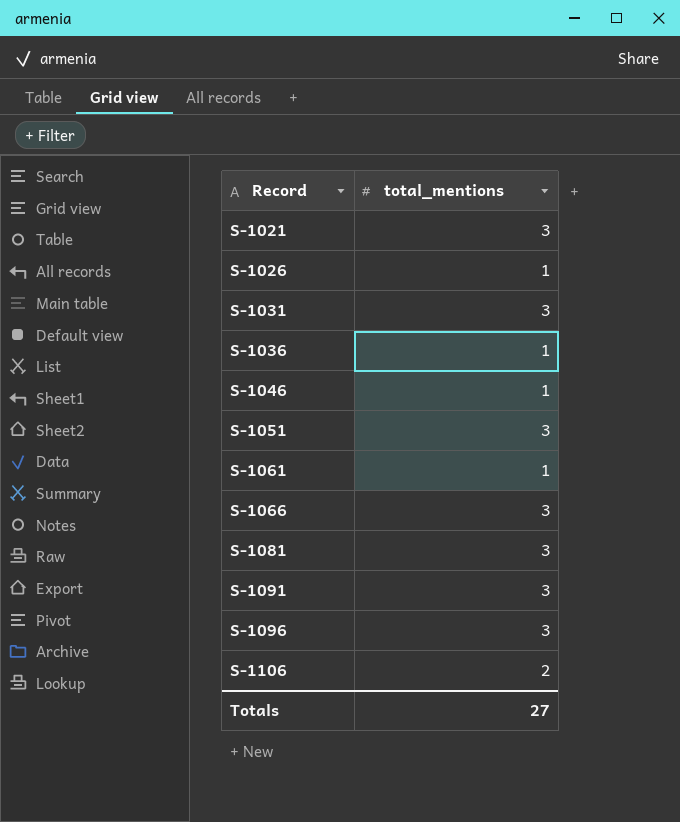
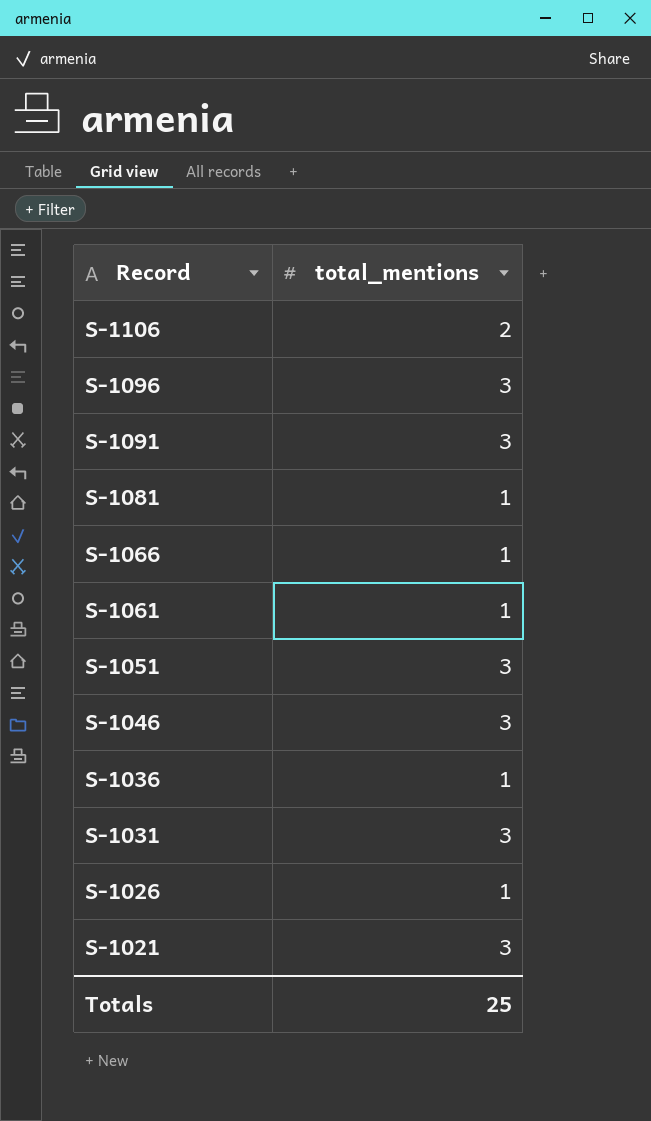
row order: Record ascending -> Record descending
S-1081 | total_mentions: 3 -> 1
S-1066 | total_mentions: 3 -> 1
S-1046 | total_mentions: 1 -> 3
Totals | total_mentions: 27 -> 25

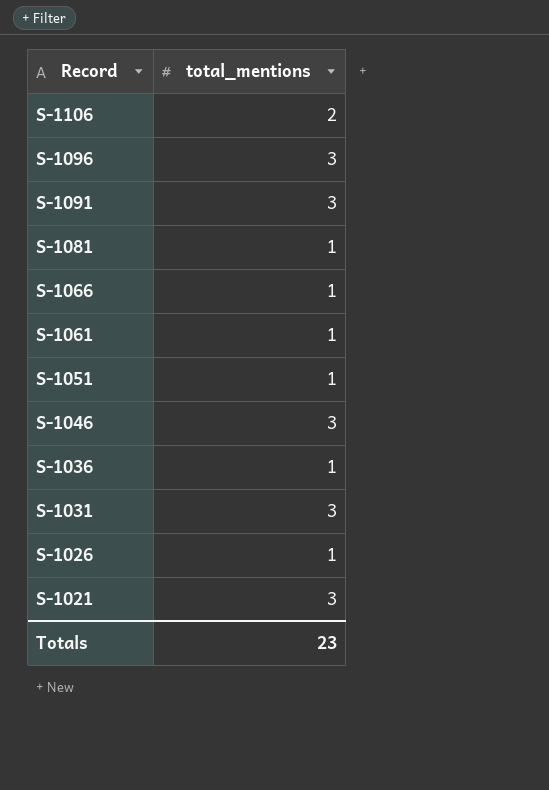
S-1051 | total_mentions: 3 -> 1
Totals | total_mentions: 25 -> 23

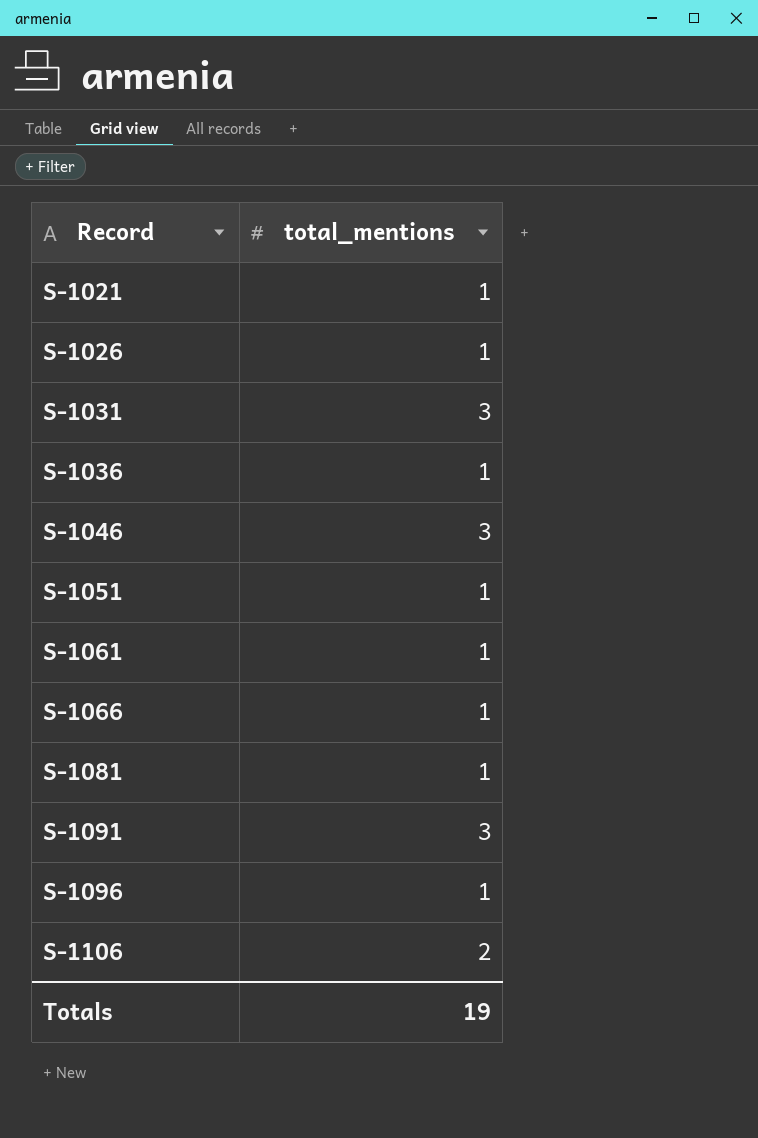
row order: Record descending -> Record ascending
S-1021 | total_mentions: 3 -> 1
S-1096 | total_mentions: 3 -> 1
Totals | total_mentions: 23 -> 19

